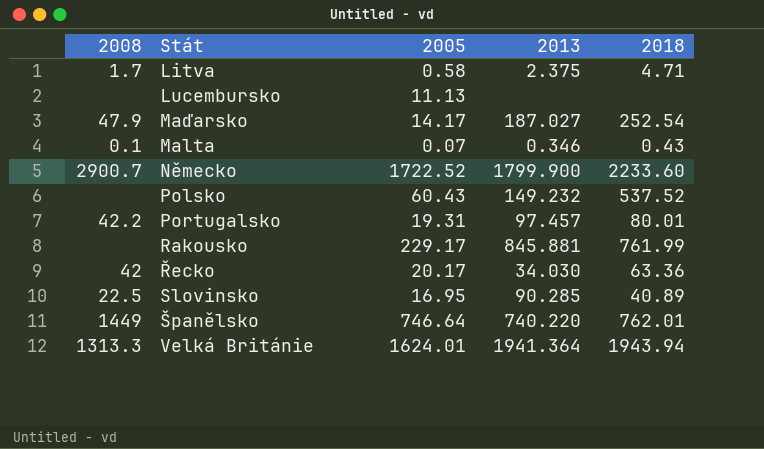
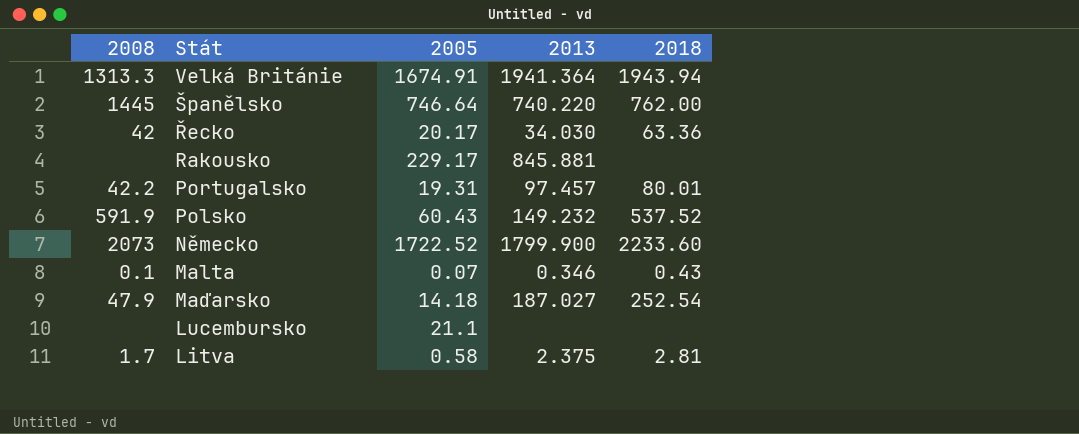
row order: Stát ascending -> Stát descending
row Slovinsko: 22.5 | 16.95 | 90.285 | 40.89 -> none
Velká Británie | 2005: 1624.01 -> 1674.91
Španělsko | 2008: 1449 -> 1445
Španělsko | 2018: 762.01 -> 762.00
Rakousko | 2018: 761.99 -> none
Polsko | 2008: none -> 591.9
Německo | 2008: 2900.7 -> 2073
Maďarsko | 2005: 14.17 -> 14.18
Lucembursko | 2005: 11.13 -> 21.1
Litva | 2018: 4.71 -> 2.81

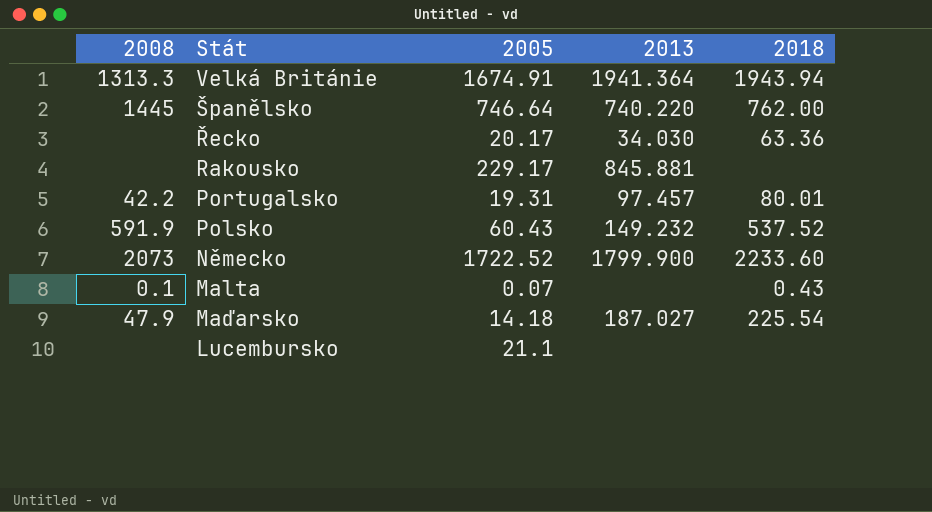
row Litva: 1.7 | 0.58 | 2.375 | 2.81 -> none
Řecko | 2008: 42 -> none
Malta | 2013: 0.346 -> none
Maďarsko | 2018: 252.54 -> 225.54

